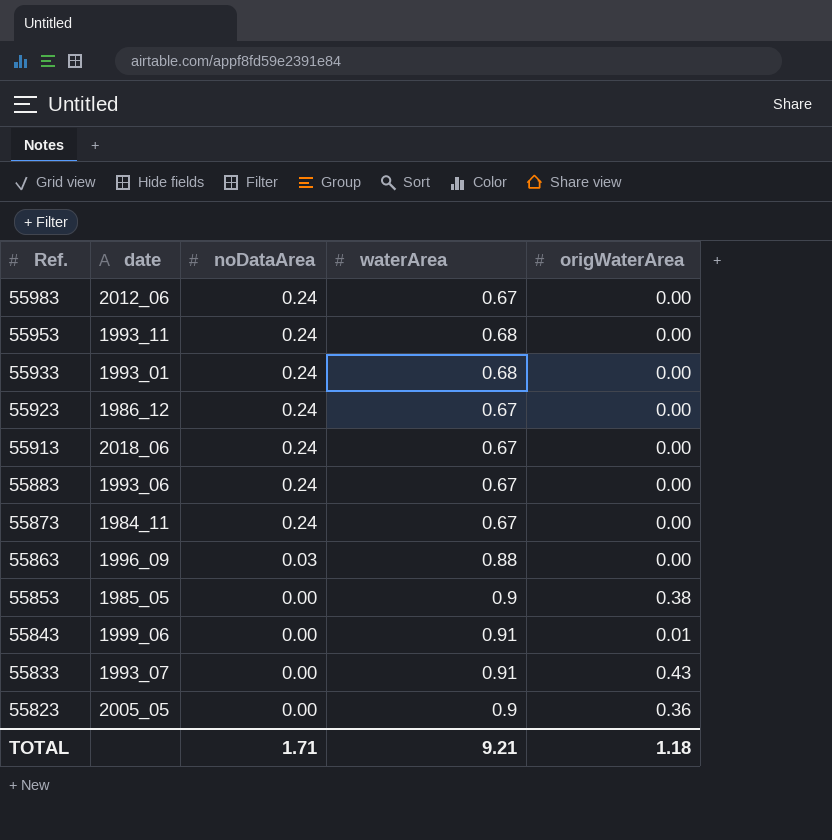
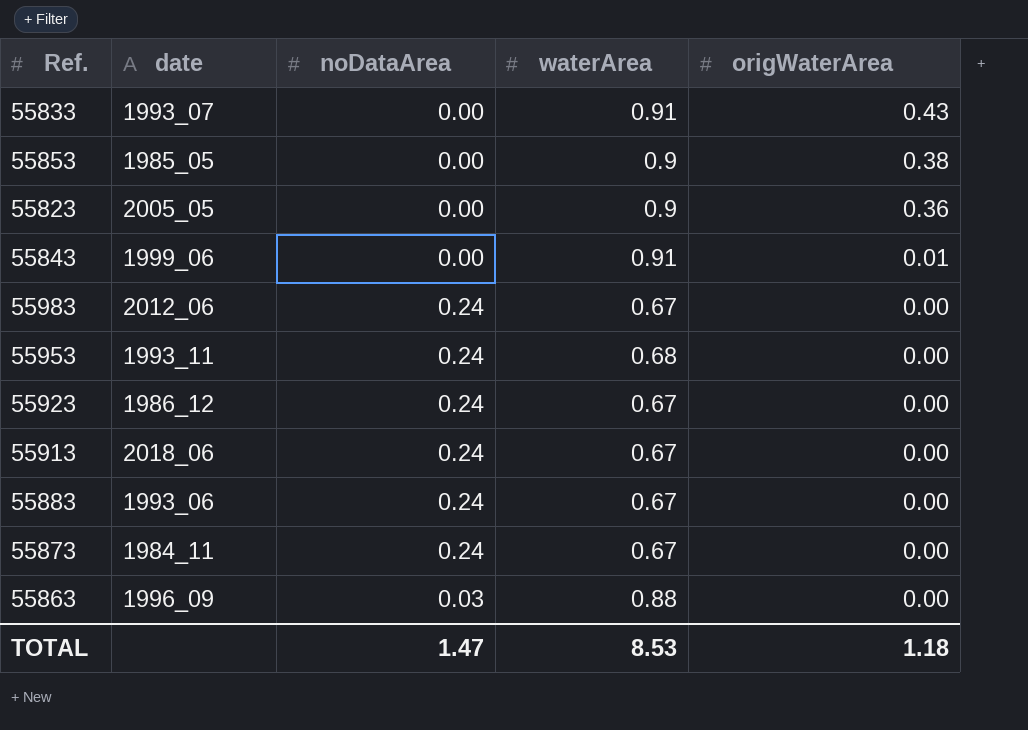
row order: Ref. descending -> origWaterArea descending
row 55933: 1993_01 | 0.24 | 0.68 | 0.00 -> none
TOTAL | noDataArea: 1.71 -> 1.47
TOTAL | waterArea: 9.21 -> 8.53

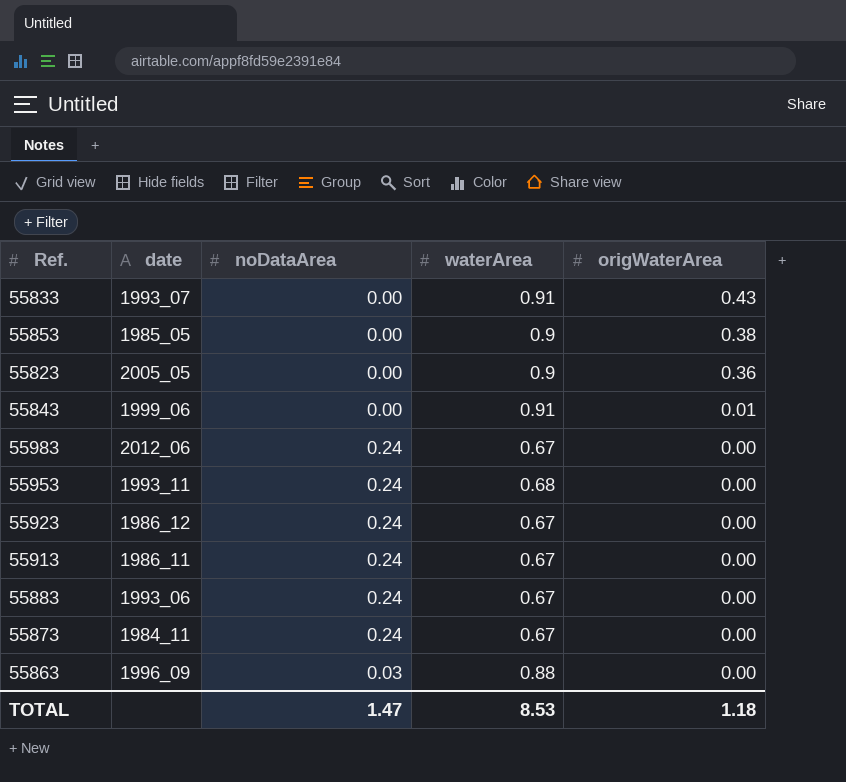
55913 | date: 2018_06 -> 1986_11

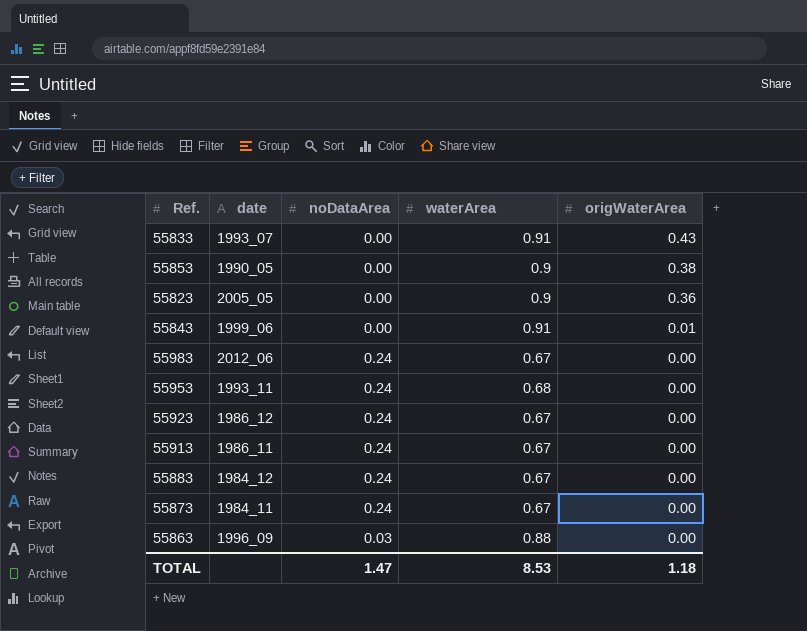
55853 | date: 1985_05 -> 1990_05
55883 | date: 1993_06 -> 1984_12

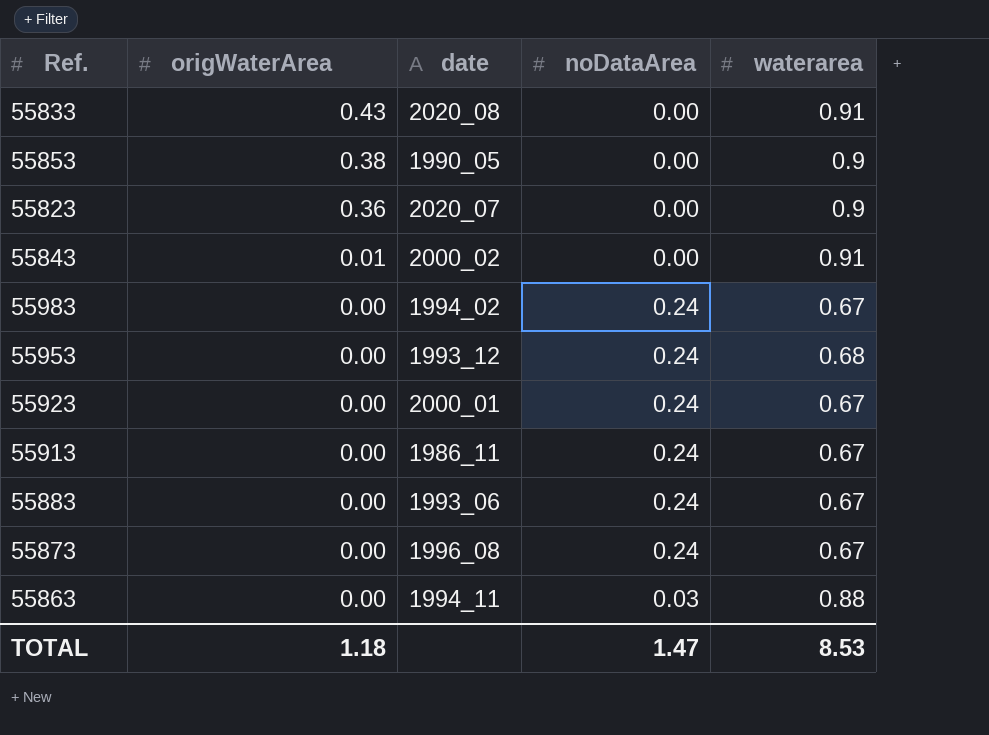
column origWaterArea | position: 5 -> 2
column name: waterArea -> waterarea
55833 | date: 1993_07 -> 2020_08
55823 | date: 2005_05 -> 2020_07
55843 | date: 1999_06 -> 2000_02
55983 | date: 2012_06 -> 1994_02
55953 | date: 1993_11 -> 1993_12
55923 | date: 1986_12 -> 2000_01
55883 | date: 1984_12 -> 1993_06
55873 | date: 1984_11 -> 1996_08
55863 | date: 1996_09 -> 1994_11

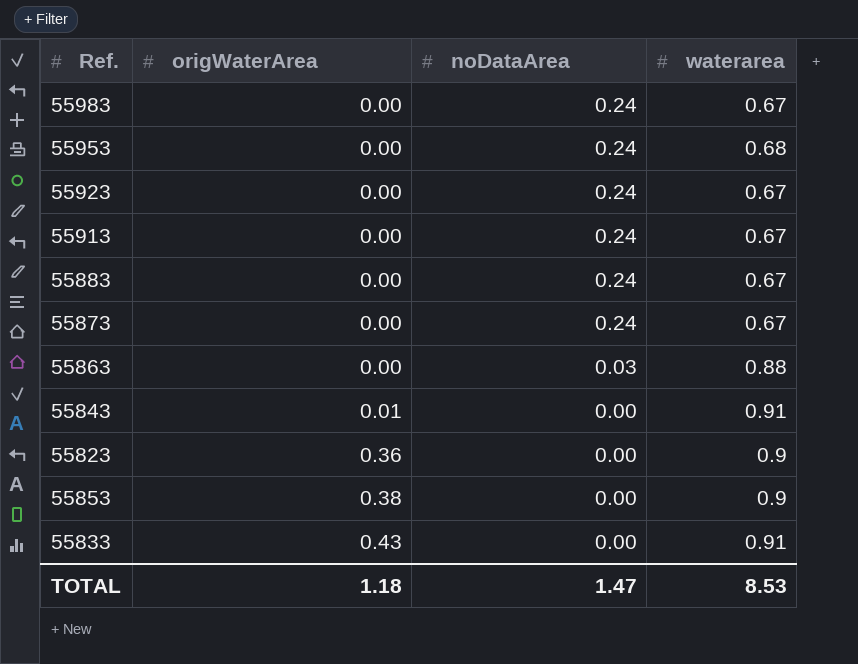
row order: origWaterArea descending -> origWaterArea ascending
column date | position: 3 -> none

